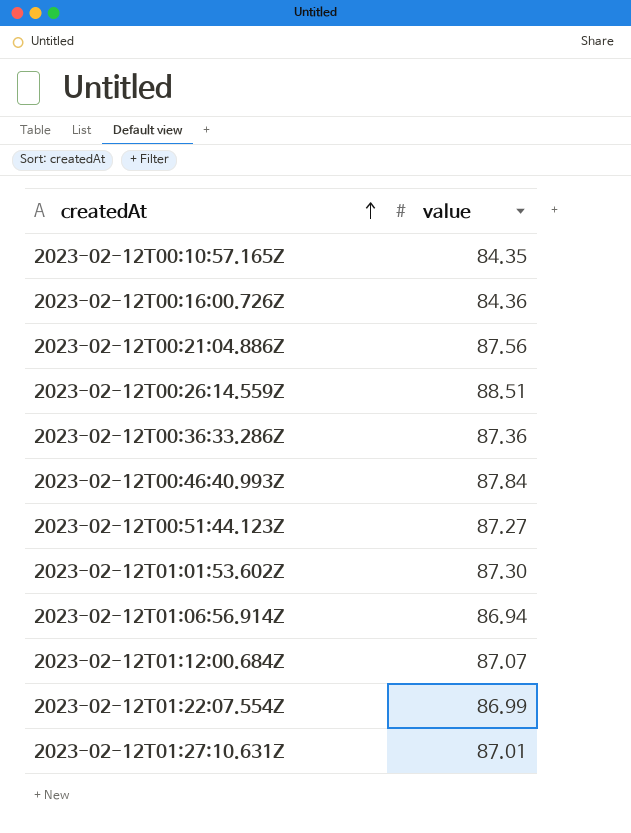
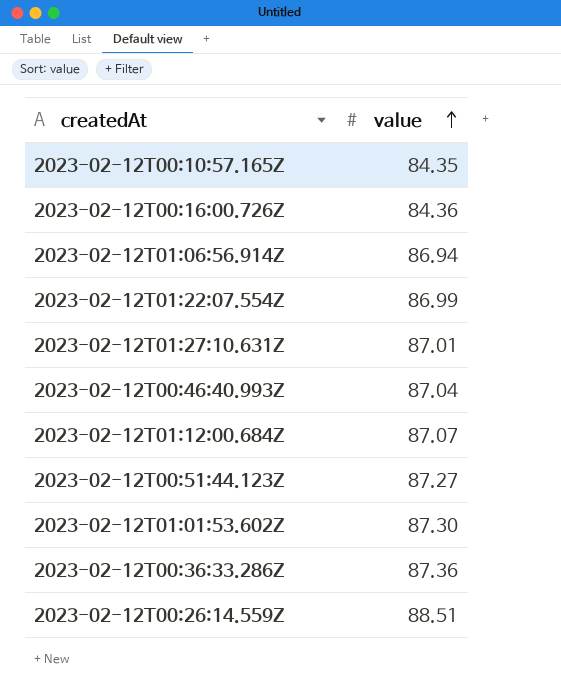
row order: createdAt ascending -> value ascending
row 2023-02-12T00:21:04.886Z: 87.56 -> none
2023-02-12T00:46:40.993Z | value: 87.84 -> 87.04

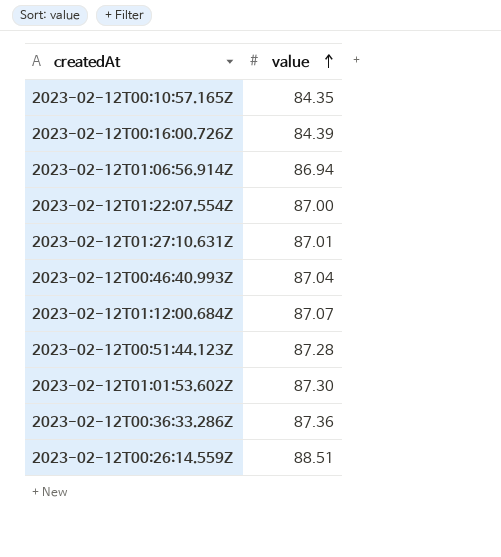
2023-02-12T00:16:00.726Z | value: 84.36 -> 84.39
2023-02-12T01:22:07.554Z | value: 86.99 -> 87.00
2023-02-12T00:51:44.123Z | value: 87.27 -> 87.28

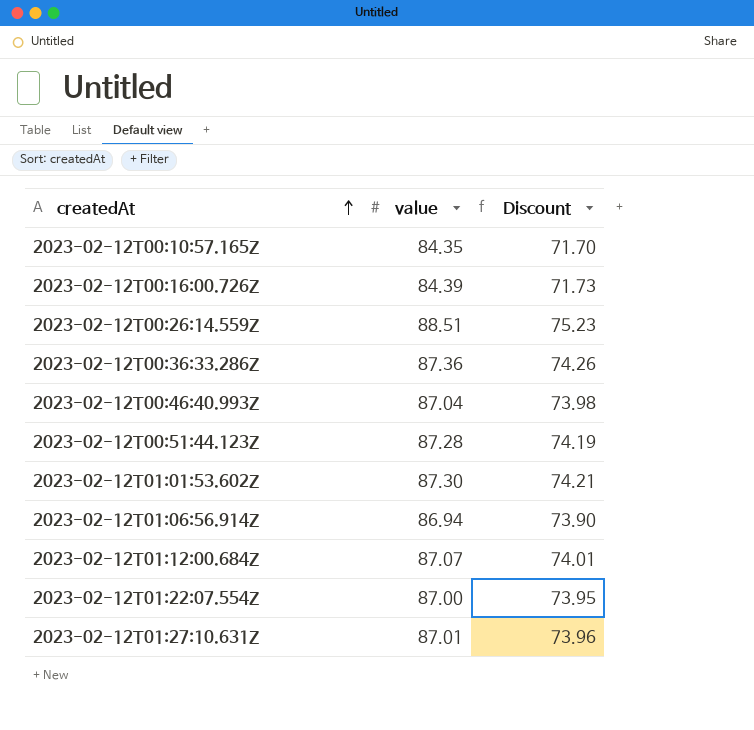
row order: value ascending -> createdAt ascending
column Discount | formula: none -> [value] * 0.85

